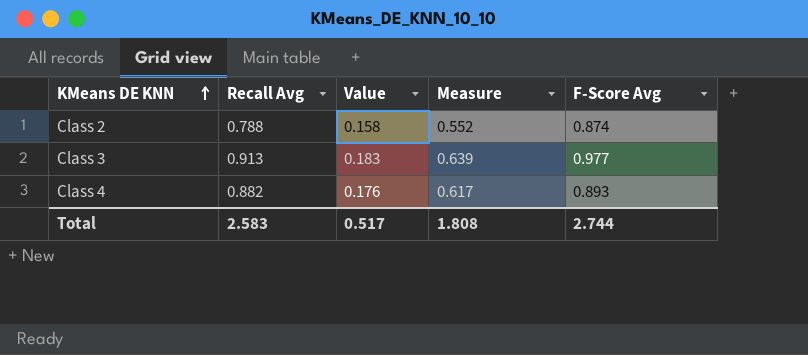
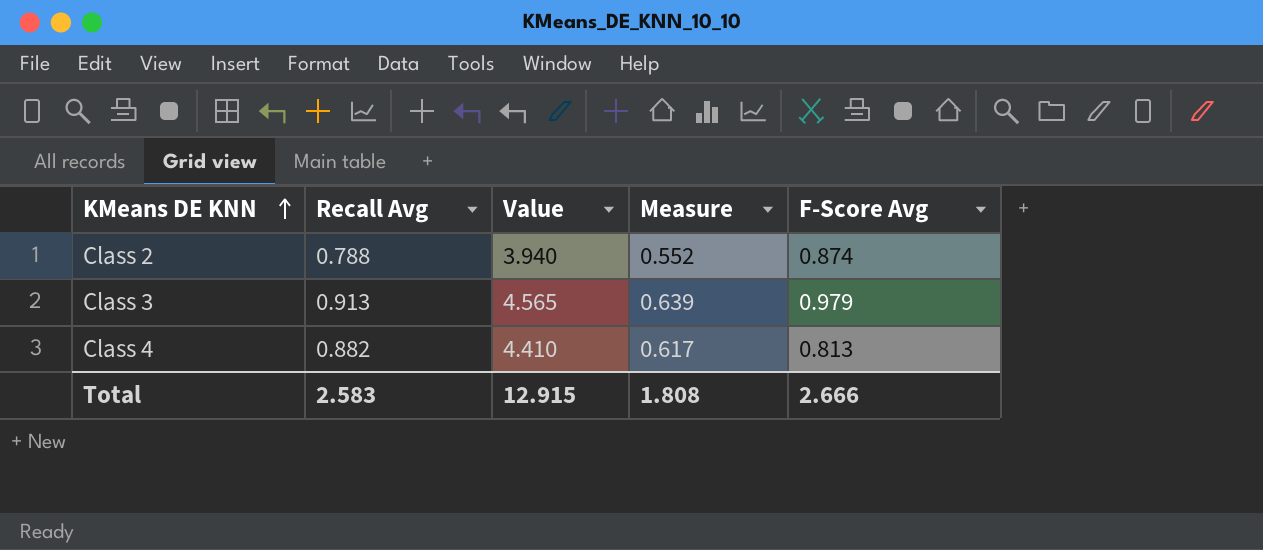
column Value | formula: [Recall Avg] * 0.2 -> [Recall Avg] * 5
Class 3 | F-Score Avg: 0.977 -> 0.979
Class 4 | F-Score Avg: 0.893 -> 0.813
Total | Value: 0.517 -> 12.915
Total | F-Score Avg: 2.744 -> 2.666

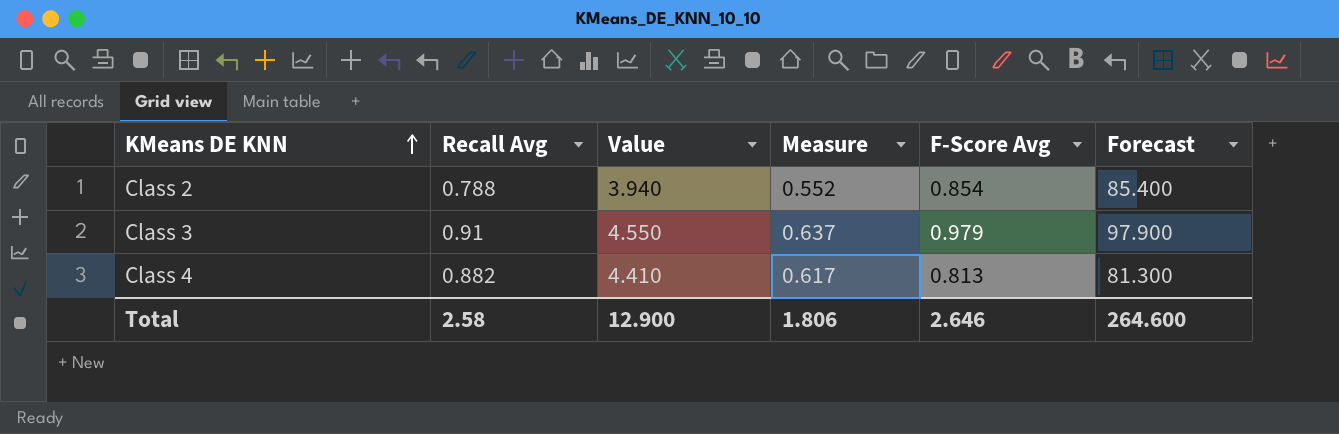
column Forecast | formula: none -> [F-Score Avg] * 100
Class 2 | F-Score Avg: 0.874 -> 0.854
Class 3 | Recall Avg: 0.913 -> 0.91
Class 3 | Value: 4.565 -> 4.550
Class 3 | Measure: 0.639 -> 0.637
Total | Recall Avg: 2.583 -> 2.58
Total | Value: 12.915 -> 12.900
Total | Measure: 1.808 -> 1.806
Total | F-Score Avg: 2.666 -> 2.646

